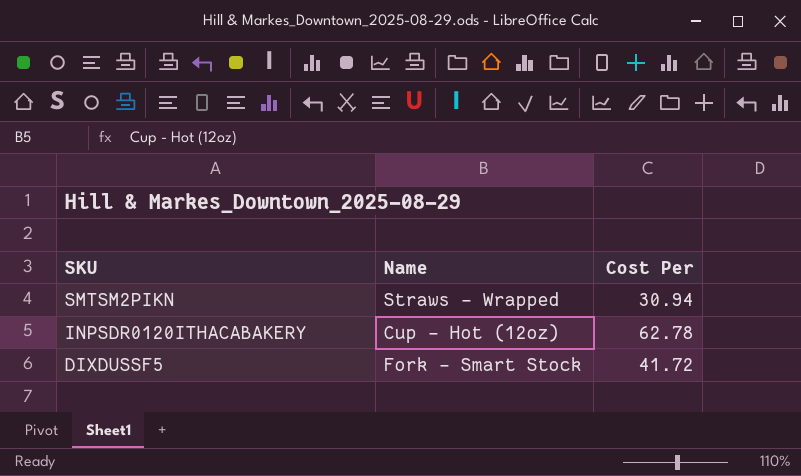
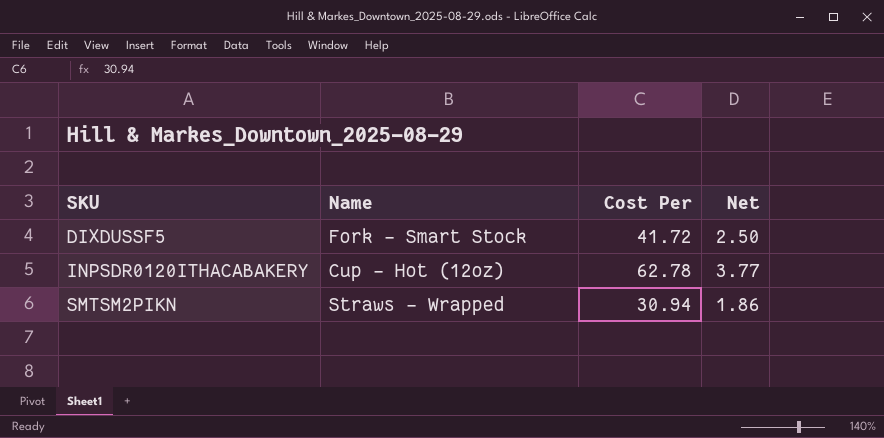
row order: SKU descending -> SKU ascending
column Net | formula: none -> [Cost Per] * 0.06

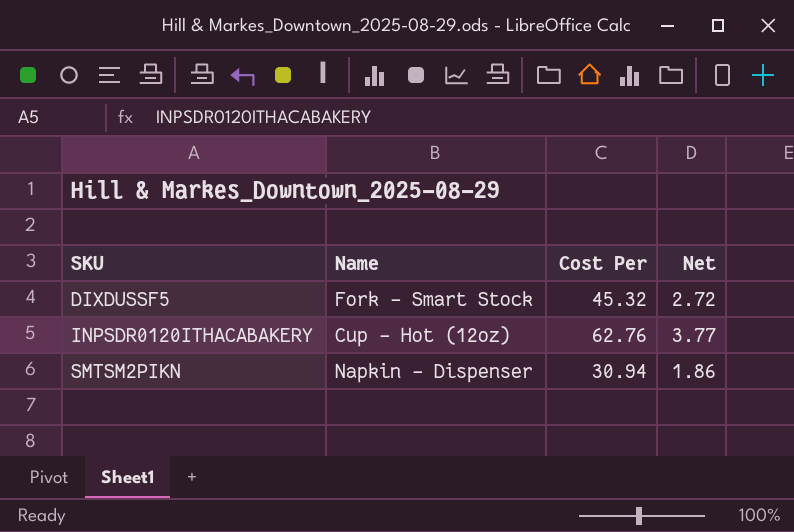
DIXDUSSF5 | Cost Per: 41.72 -> 45.32
DIXDUSSF5 | Net: 2.50 -> 2.72
INPSDR0120ITHACABAKERY | Cost Per: 62.78 -> 62.76
SMTSM2PIKN | Name: Straws - Wrapped -> Napkin - Dispenser

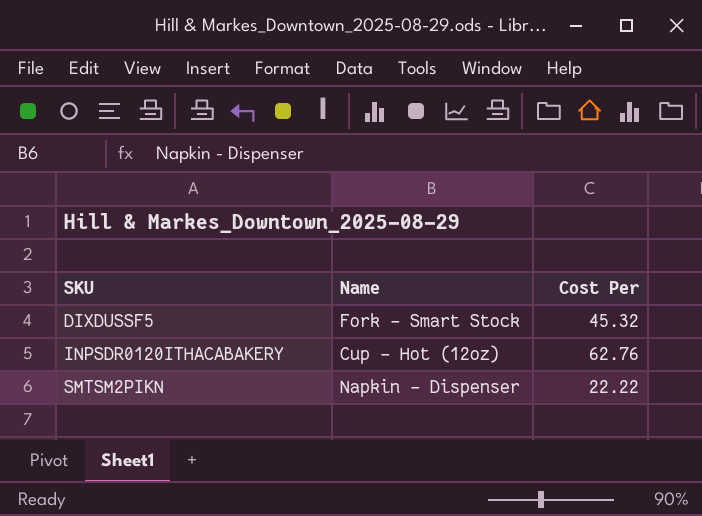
column Net | formula: [Cost Per] * 0.06 -> none
SMTSM2PIKN | Cost Per: 30.94 -> 22.22

